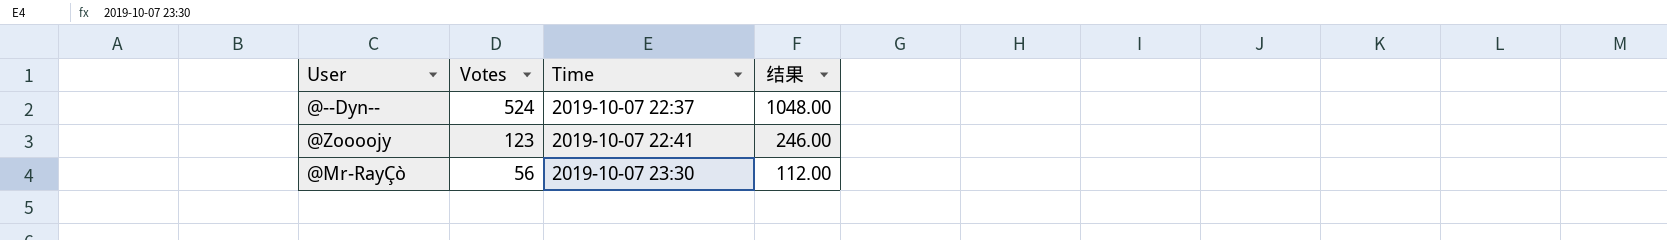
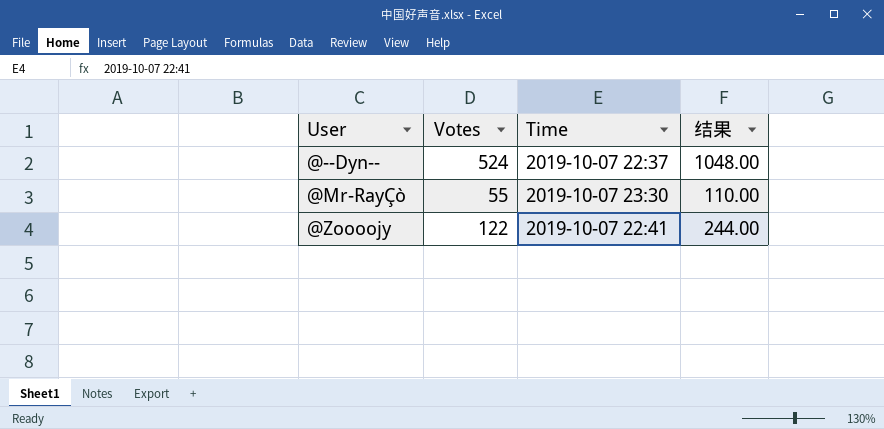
row order: Votes descending -> User ascending
@Mr-RayÇò | Votes: 56 -> 55
@Mr-RayÇò | 结果: 112.00 -> 110.00
@Zoooojy | Votes: 123 -> 122
@Zoooojy | 结果: 246.00 -> 244.00

